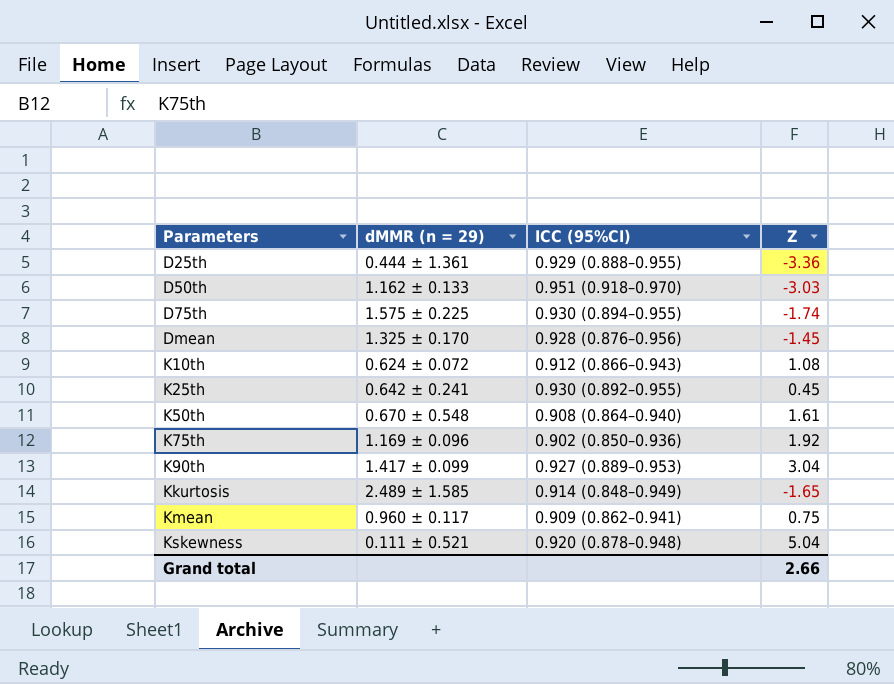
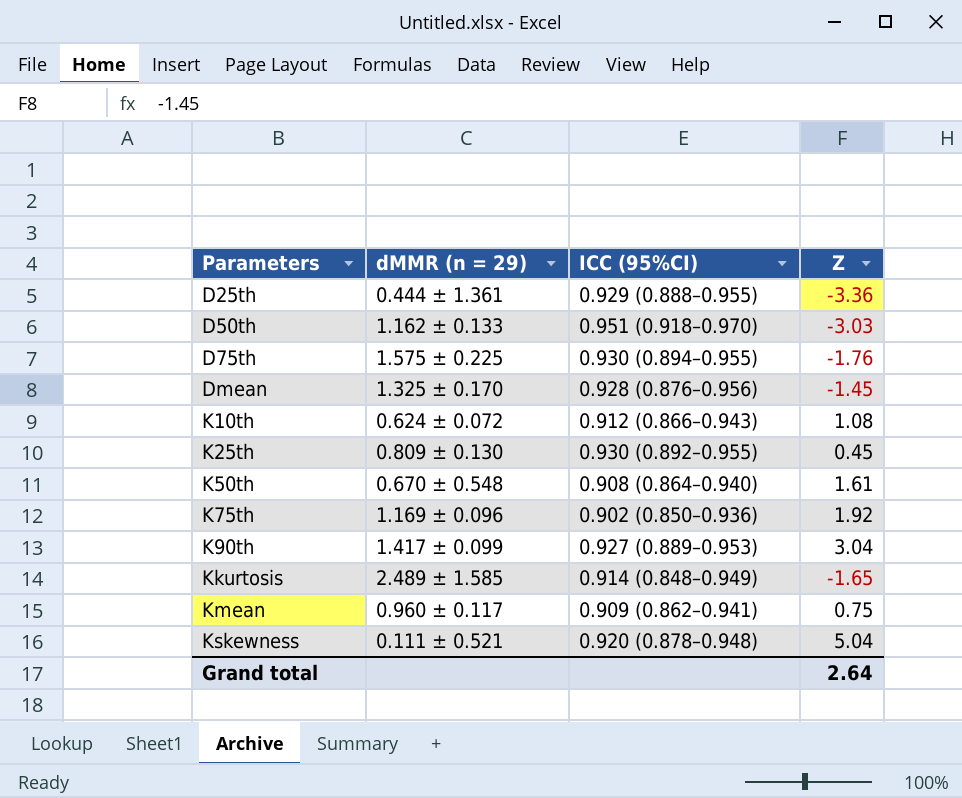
D75th | Z: -1.74 -> -1.76
K25th | dMMR (n = 29): 0.642 ± 0.241 -> 0.809 ± 0.130
Grand total | Z: 2.66 -> 2.64

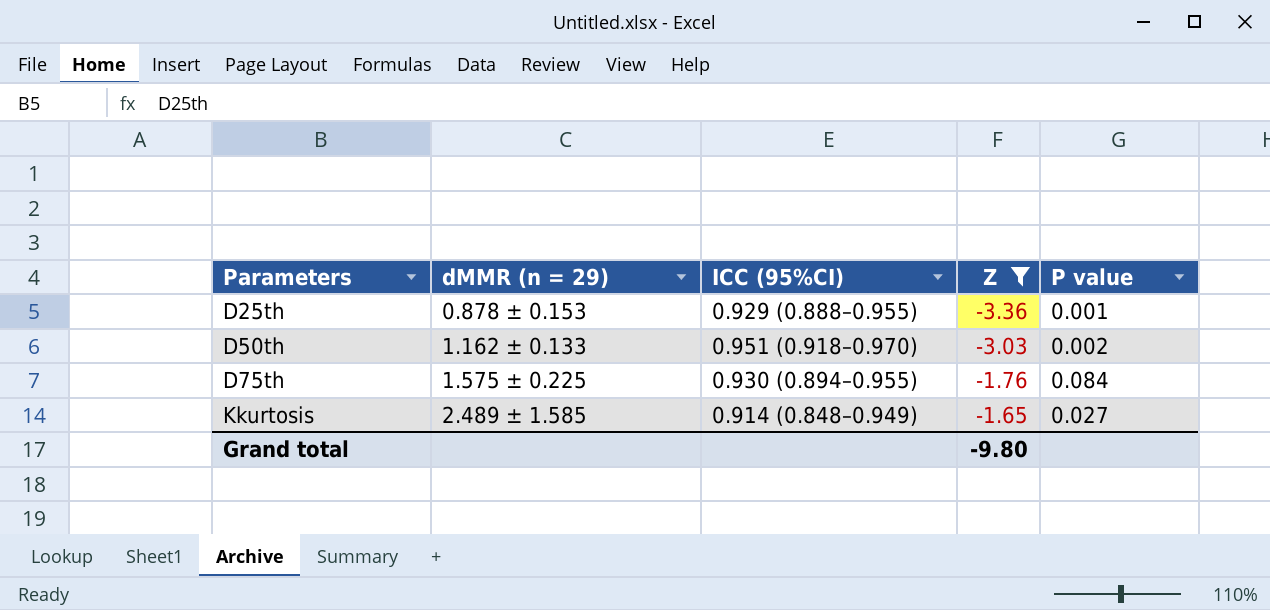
filter: none -> Z <= -1.65
column P value | position: none -> 5
D25th | dMMR (n = 29): 0.444 ± 1.361 -> 0.878 ± 0.153
Grand total | Z: 2.64 -> -9.80

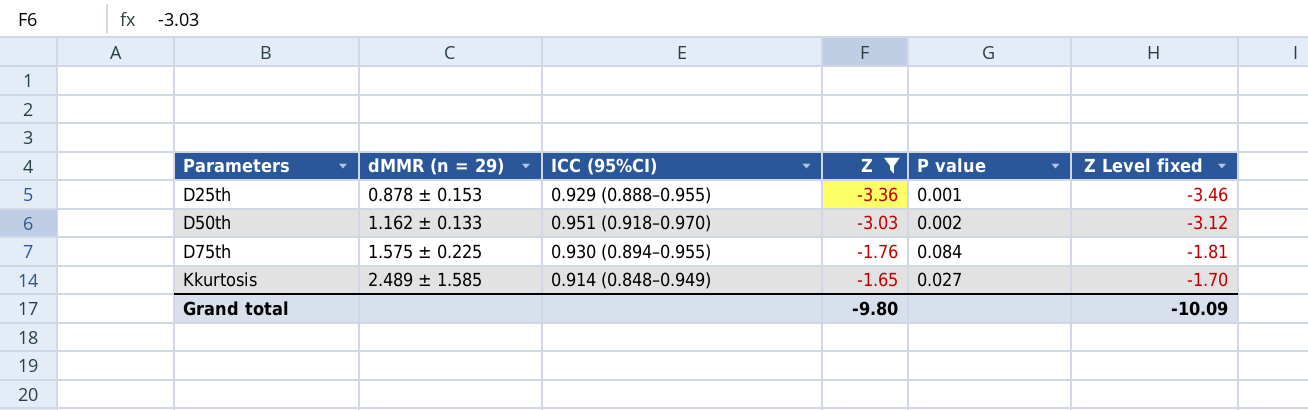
column Z Level fixed | formula: none -> [Z] * 1.03

